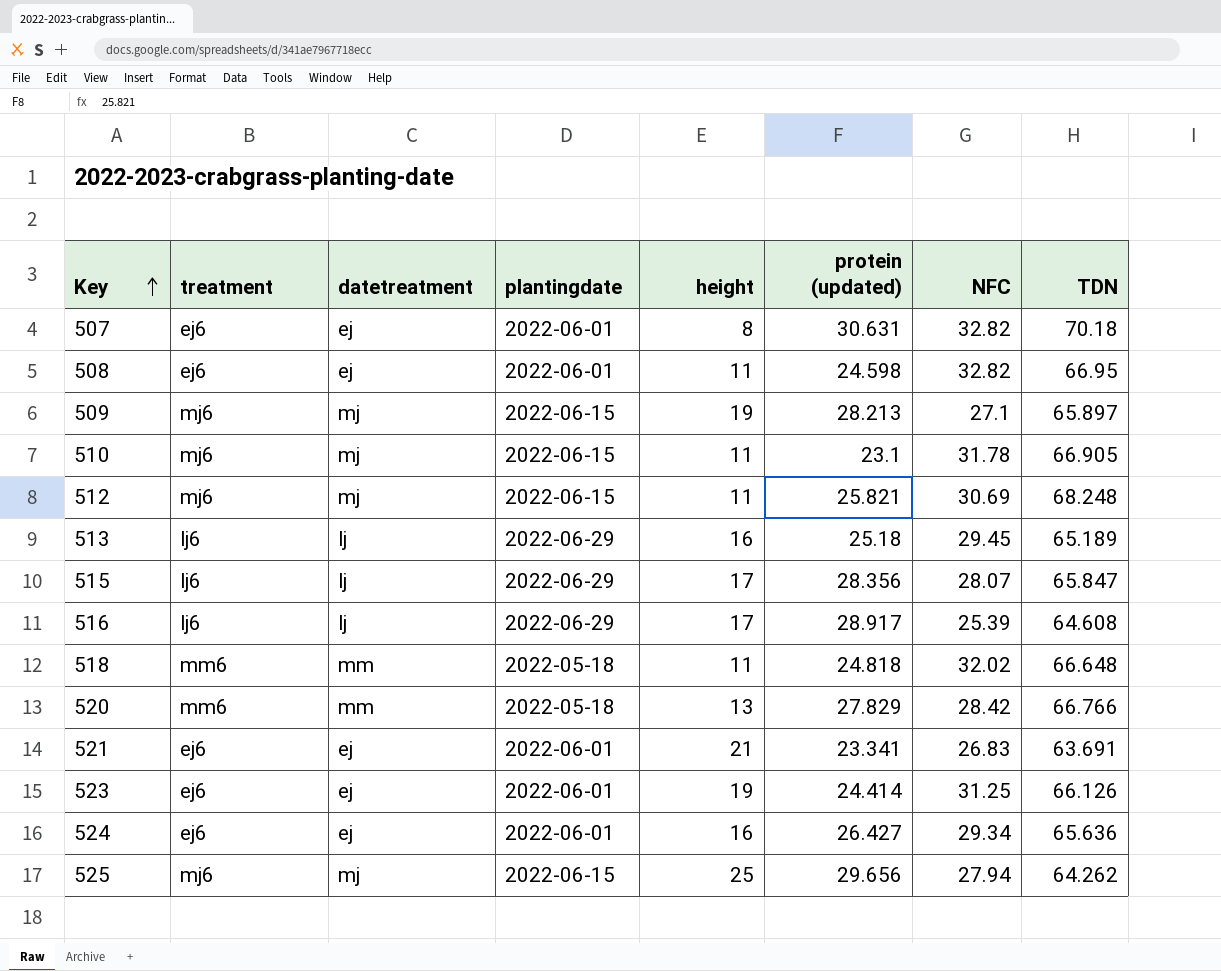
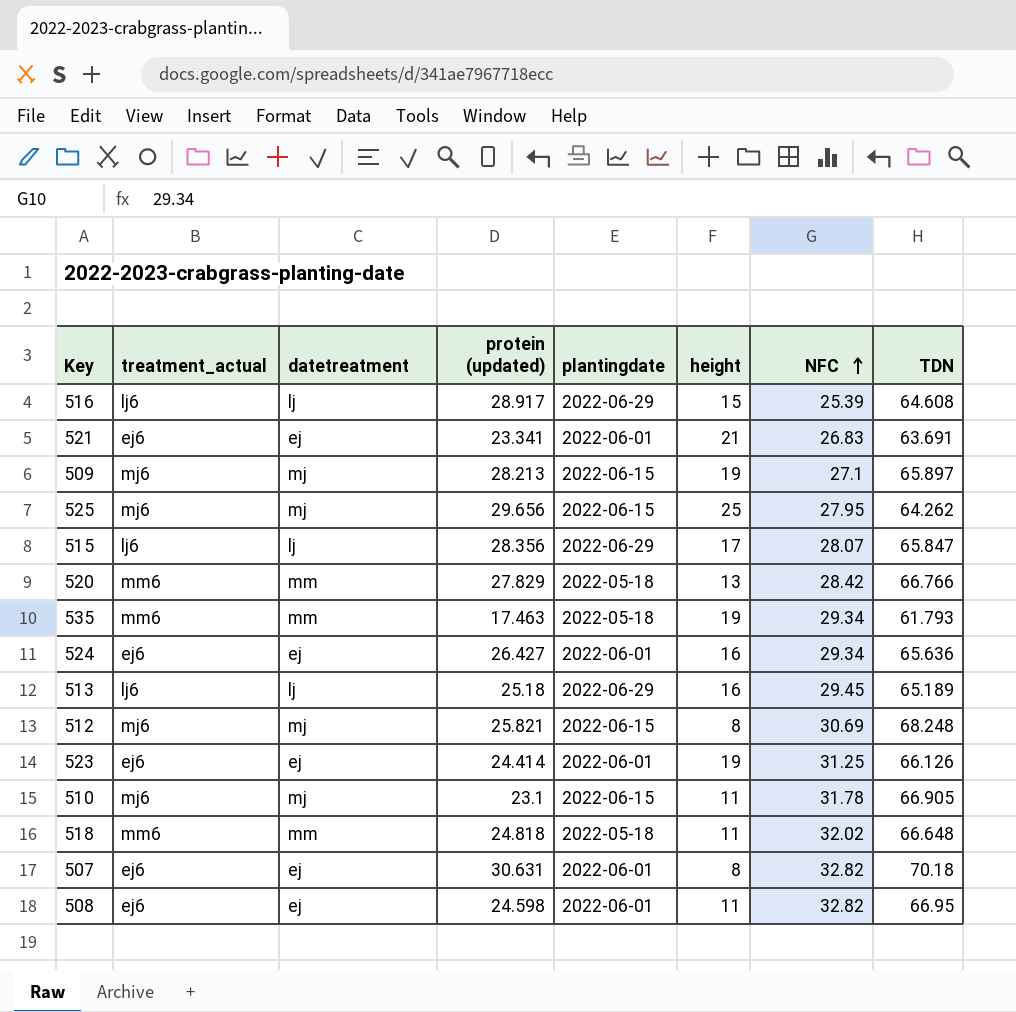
row order: Key ascending -> NFC ascending
column name: treatment -> treatment_actual
column protein (updated) | position: 6 -> 4
516 | height: 17 -> 15
525 | NFC: 27.94 -> 27.95
row 535: none -> mm6 | mm | 17.463 | 2022-05-18 | 19 | 29.34 | 61.793
512 | height: 11 -> 8

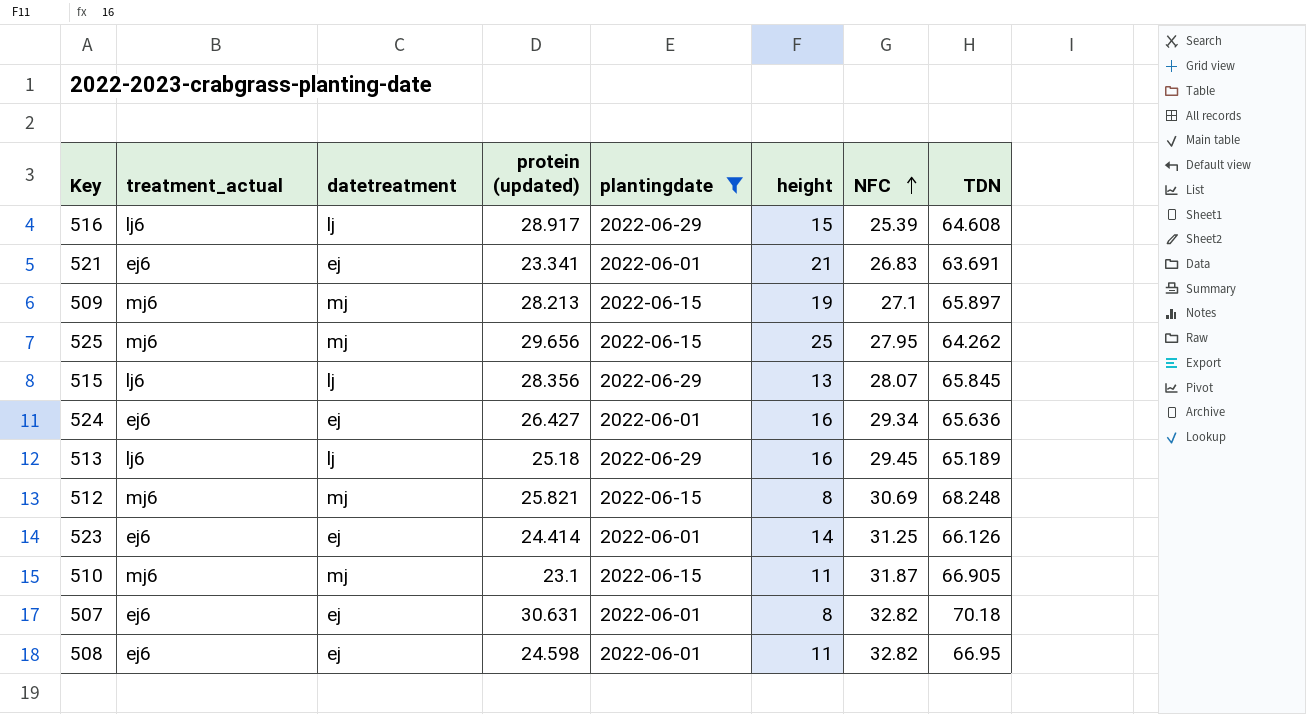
filter: none -> plantingdate != 2022-05-18
515 | height: 17 -> 13
515 | TDN: 65.847 -> 65.845
523 | height: 19 -> 14
510 | NFC: 31.78 -> 31.87

